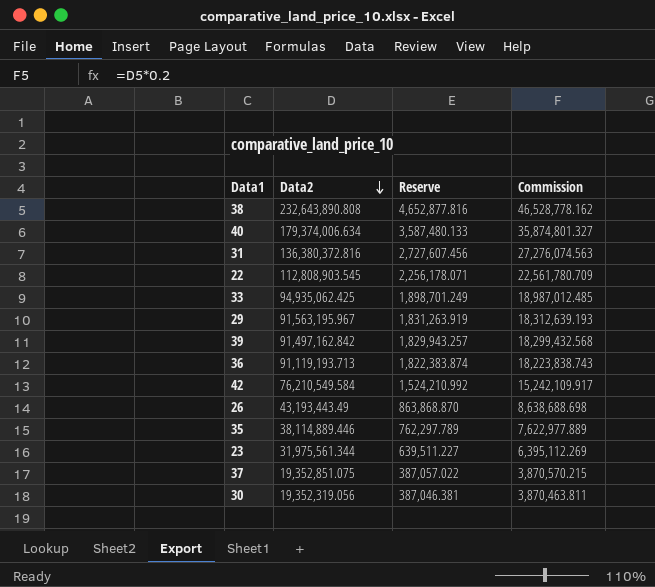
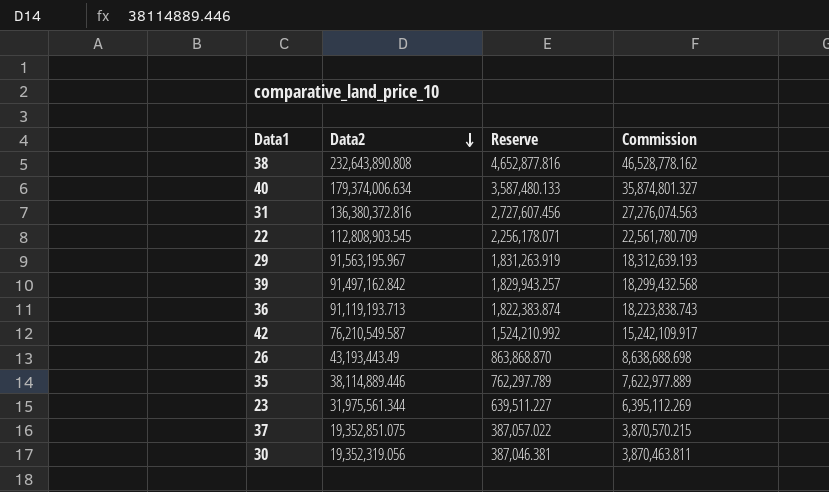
row 33: 94,935,062.425 | 1,898,701.249 | 18,987,012.485 -> none
42 | Data2: 76,210,549.584 -> 76,210,549.587

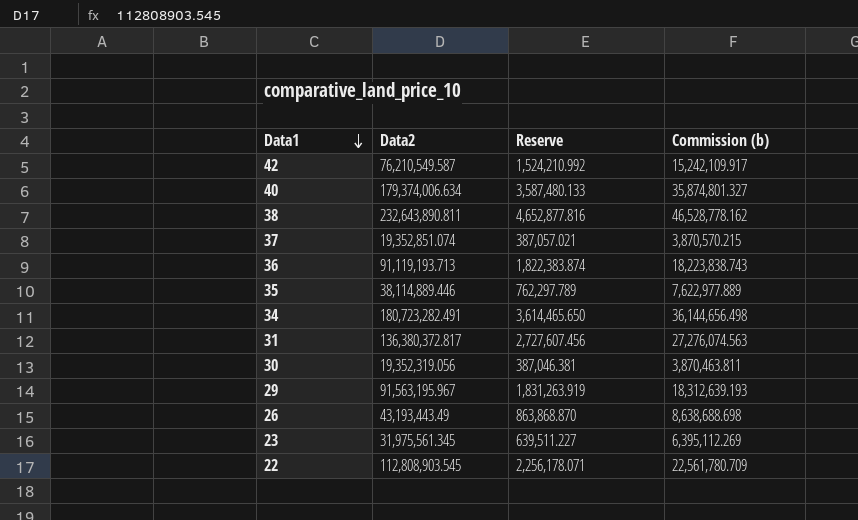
row order: Data2 descending -> Data1 descending
column name: Commission -> Commission (b)
row 39: 91,497,162.842 | 1,829,943.257 | 18,299,432.568 -> none
38 | Data2: 232,643,890.808 -> 232,643,890.811
37 | Data2: 19,352,851.075 -> 19,352,851.074
37 | Reserve: 387,057.022 -> 387,057.021
row 34: none -> 180,723,282.491 | 3,614,465.650 | 36,144,656.498
31 | Data2: 136,380,372.816 -> 136,380,372.817
23 | Data2: 31,975,561.344 -> 31,975,561.345

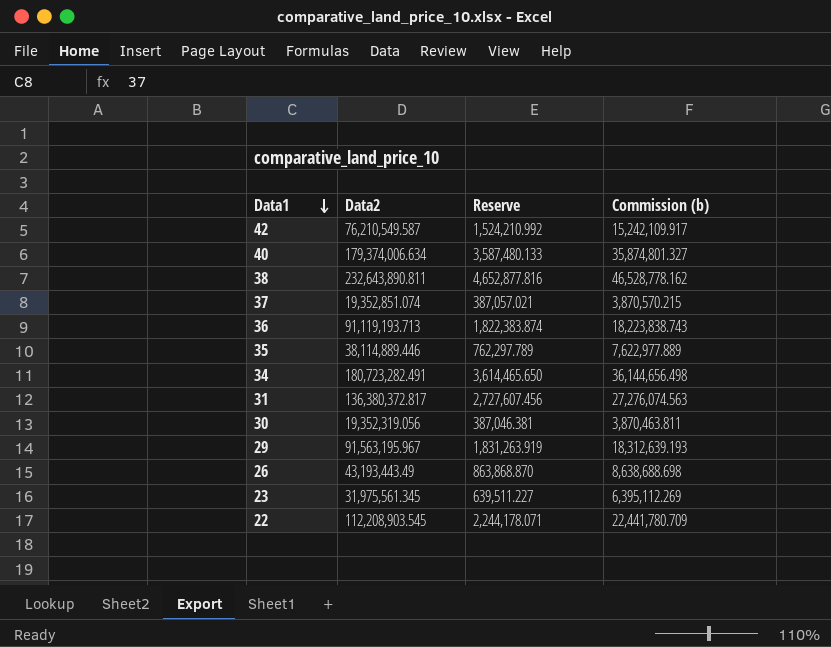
22 | Data2: 112,808,903.545 -> 112,208,903.545
22 | Reserve: 2,256,178.071 -> 2,244,178.071
22 | Commission (b): 22,561,780.709 -> 22,441,780.709

